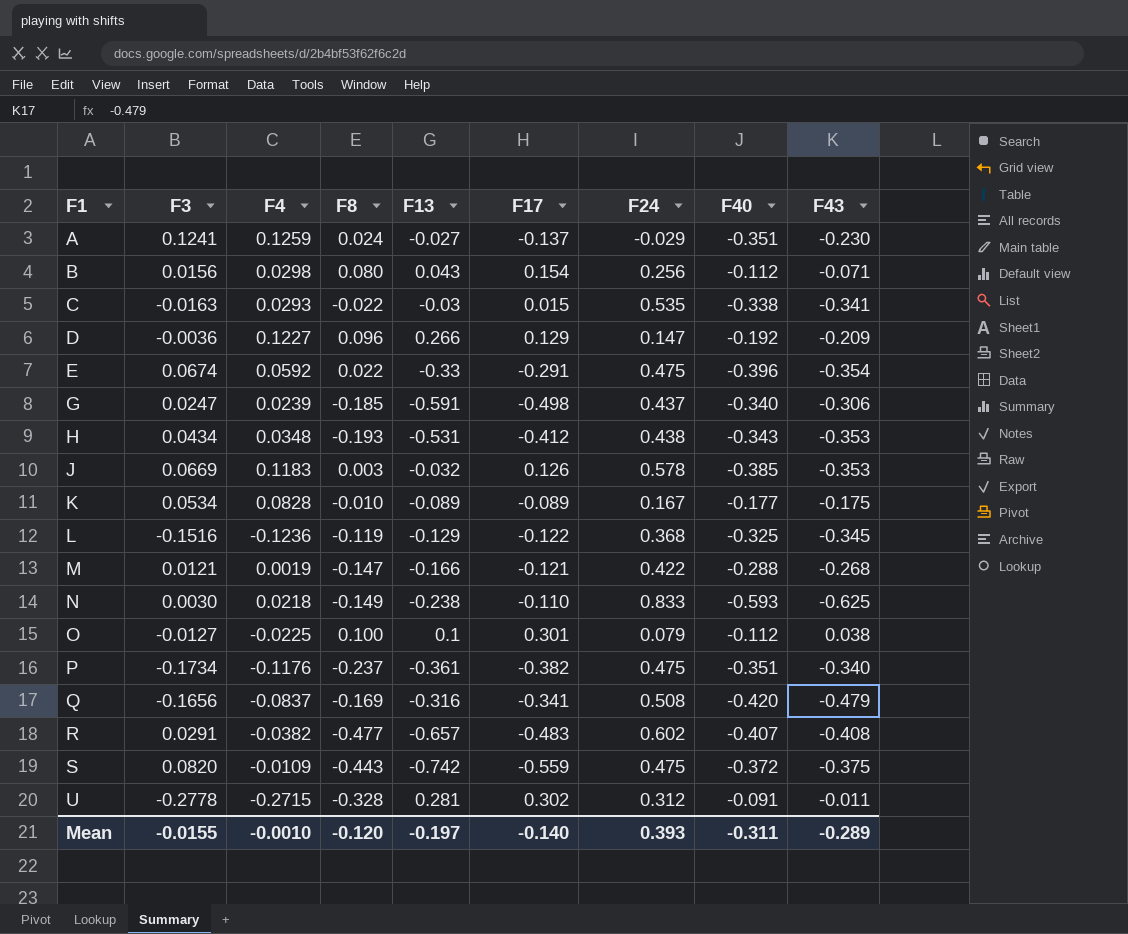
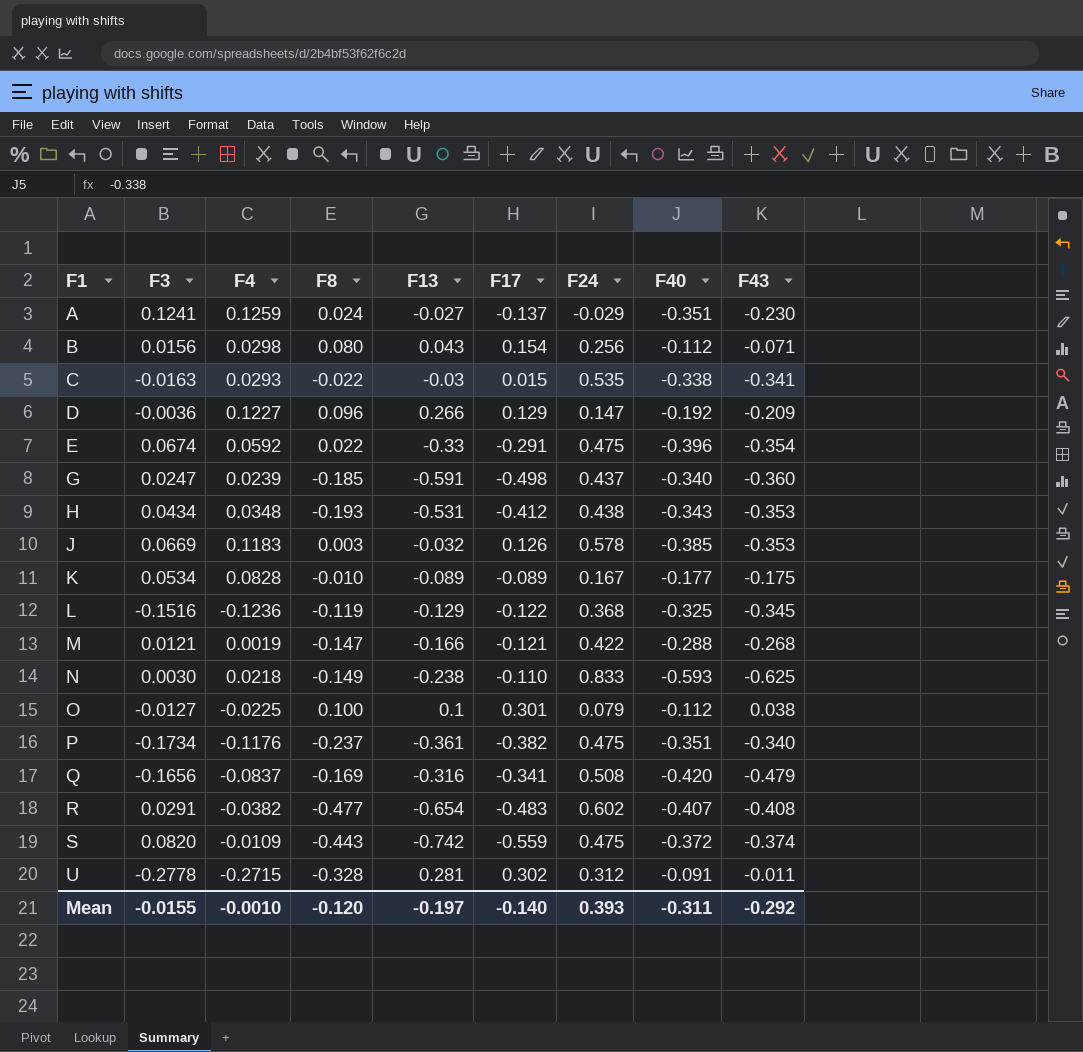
G | F43: -0.306 -> -0.360
R | F13: -0.657 -> -0.654
S | F43: -0.375 -> -0.374
Mean | F43: -0.289 -> -0.292

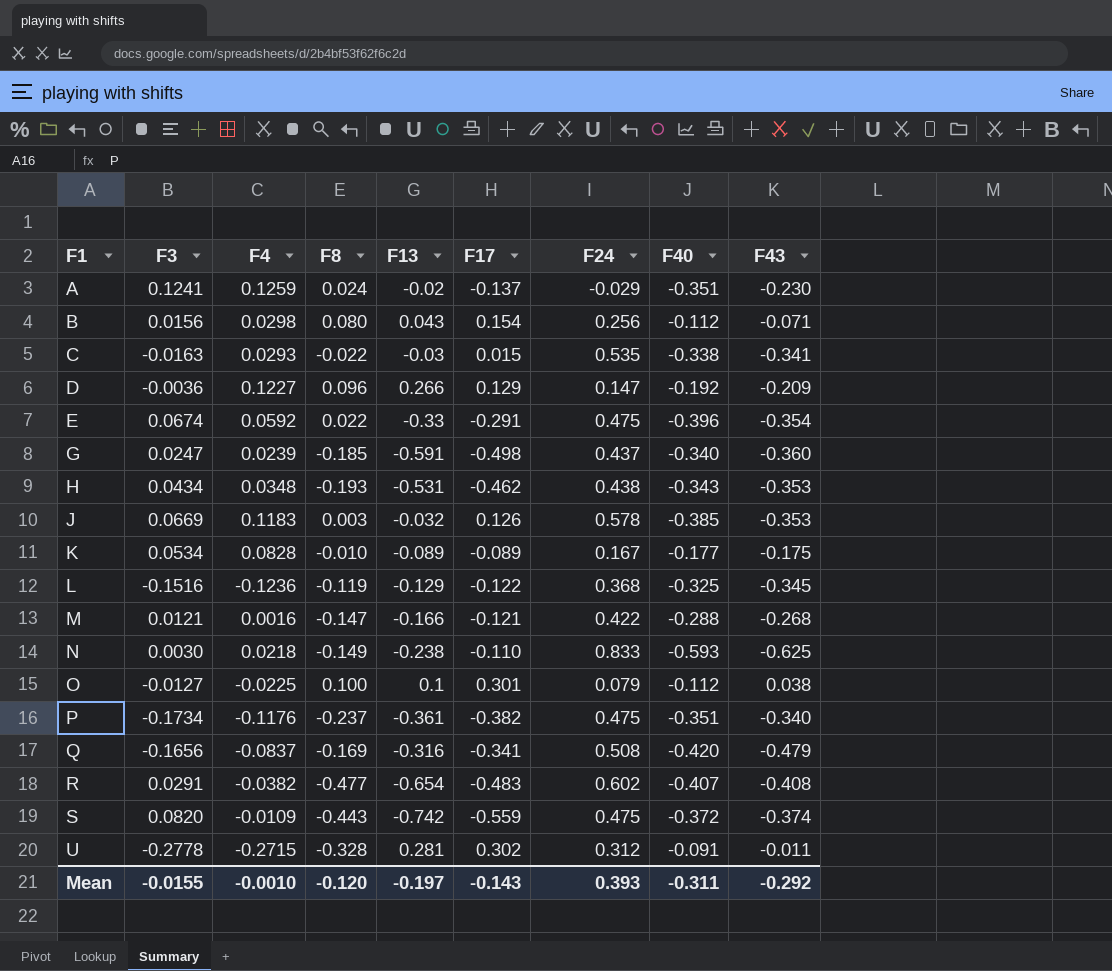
A | F13: -0.027 -> -0.02
H | F17: -0.412 -> -0.462
M | F4: 0.0019 -> 0.0016
Mean | F17: -0.140 -> -0.143

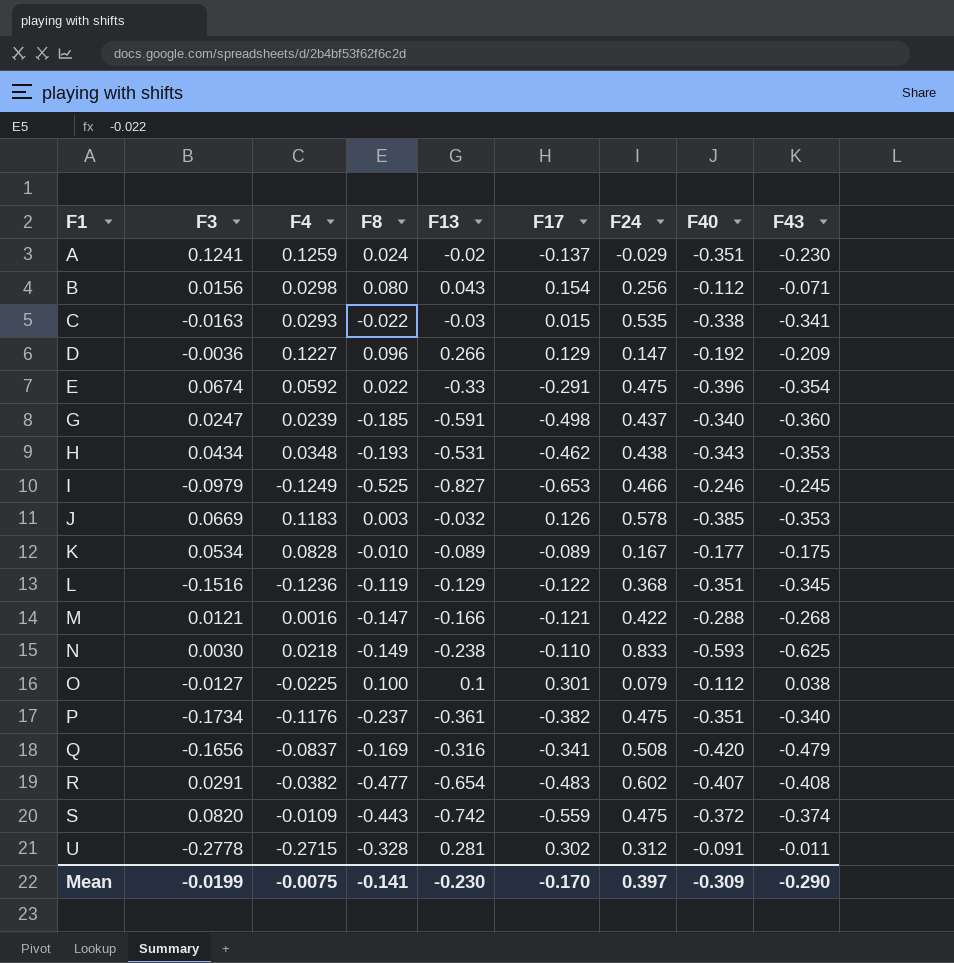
row I: none -> -0.0979 | -0.1249 | -0.525 | -0.827 | -0.653 | 0.466 | -0.246 | -0.245
L | F40: -0.325 -> -0.351
Mean | F3: -0.0155 -> -0.0199
Mean | F4: -0.0010 -> -0.0075
Mean | F8: -0.120 -> -0.141
Mean | F13: -0.197 -> -0.230
Mean | F17: -0.143 -> -0.170
Mean | F24: 0.393 -> 0.397
Mean | F40: -0.311 -> -0.309
Mean | F43: -0.292 -> -0.290

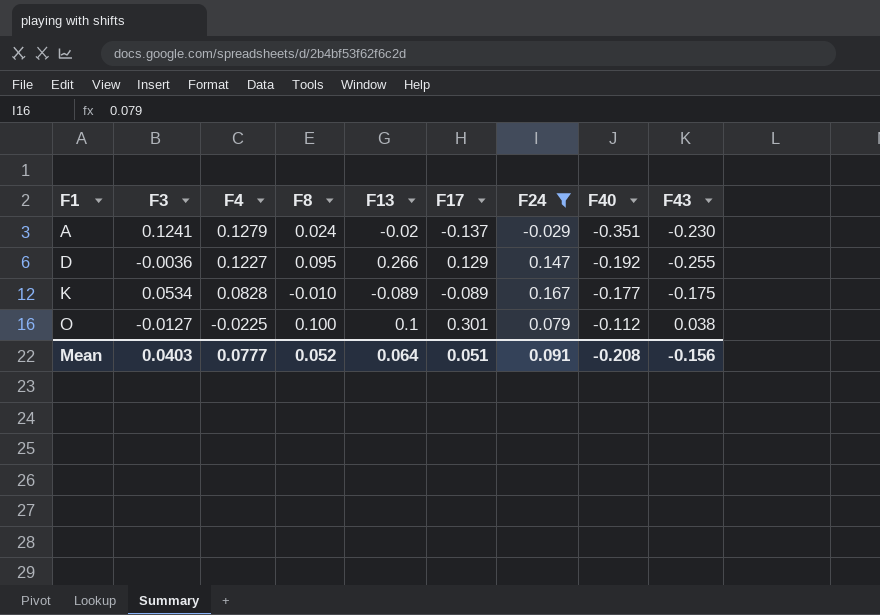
filter: none -> F24 <= 0.167
A | F4: 0.1259 -> 0.1279
D | F8: 0.096 -> 0.095
D | F43: -0.209 -> -0.255
Mean | F3: -0.0199 -> 0.0403
Mean | F4: -0.0075 -> 0.0777
Mean | F8: -0.141 -> 0.052
Mean | F13: -0.230 -> 0.064
Mean | F17: -0.170 -> 0.051
Mean | F24: 0.397 -> 0.091
Mean | F40: -0.309 -> -0.208
Mean | F43: -0.290 -> -0.156

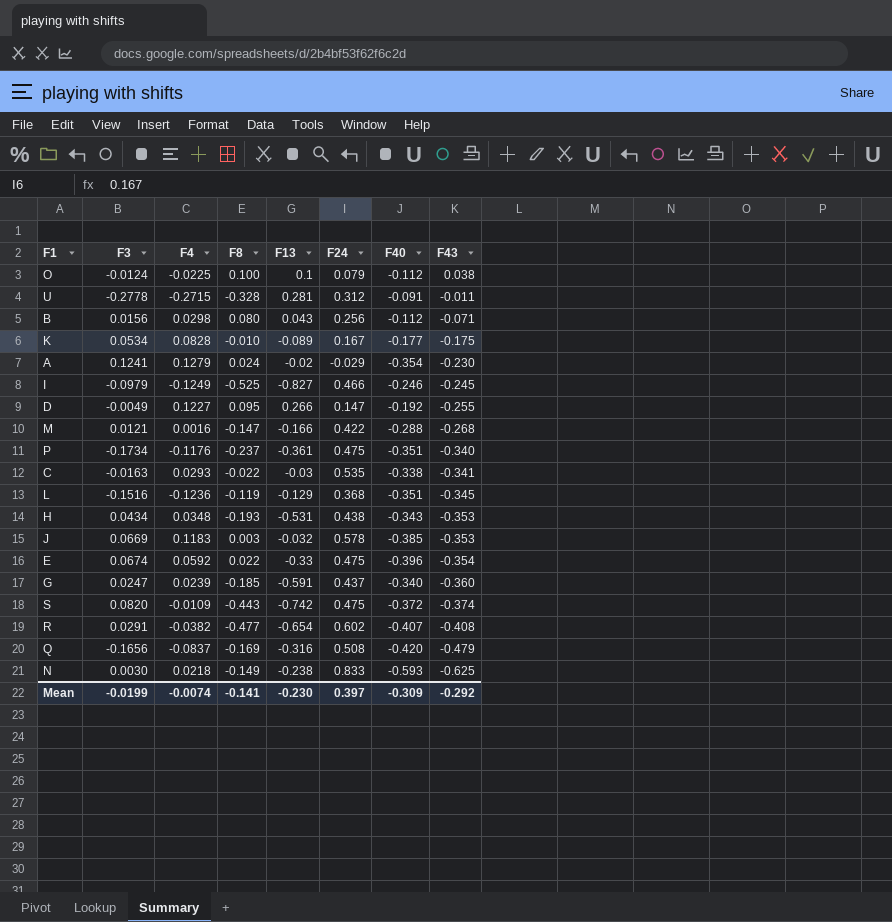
filter: F24 <= 0.167 -> none
row order: F1 ascending -> F43 descending
column F17 | position: 6 -> none
O | F3: -0.0127 -> -0.0124
A | F40: -0.351 -> -0.354
D | F3: -0.0036 -> -0.0049
Mean | F3: 0.0403 -> -0.0199
Mean | F4: 0.0777 -> -0.0074
Mean | F8: 0.052 -> -0.141
Mean | F13: 0.064 -> -0.230
Mean | F24: 0.091 -> 0.397
Mean | F40: -0.208 -> -0.309
Mean | F43: -0.156 -> -0.292

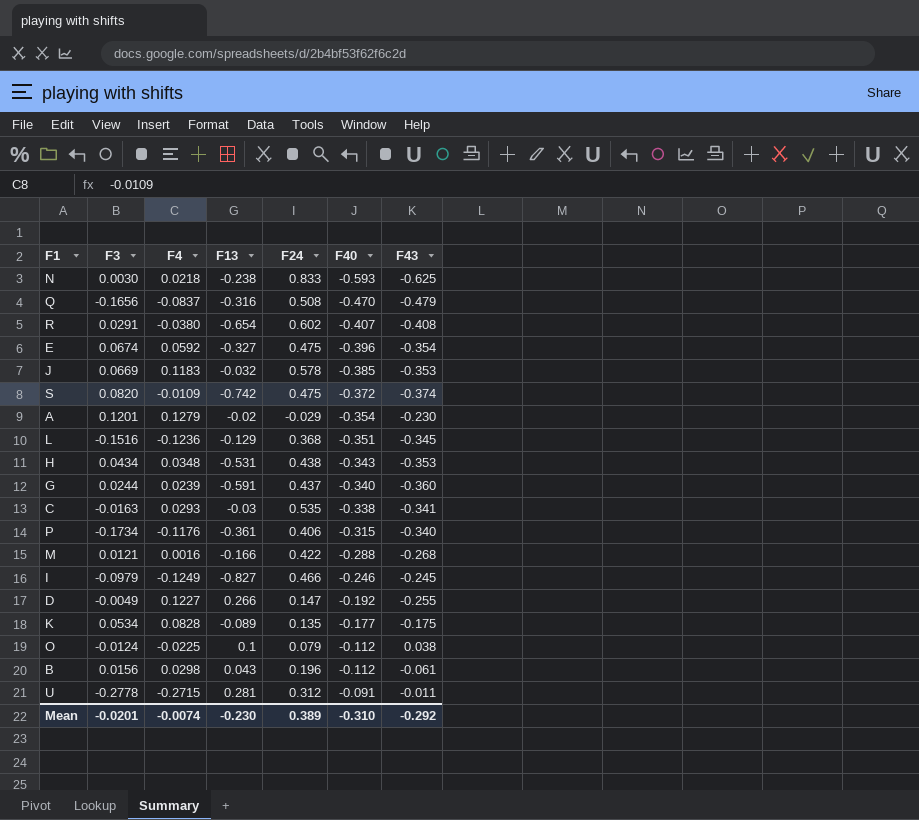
row order: F43 descending -> F40 ascending
column F8 | position: 4 -> none
Q | F40: -0.420 -> -0.470
R | F4: -0.0382 -> -0.0380
E | F13: -0.33 -> -0.327
A | F3: 0.1241 -> 0.1201
G | F3: 0.0247 -> 0.0244
P | F24: 0.475 -> 0.406
P | F40: -0.351 -> -0.315
K | F24: 0.167 -> 0.135
B | F24: 0.256 -> 0.196
B | F43: -0.071 -> -0.061
Mean | F3: -0.0199 -> -0.0201
Mean | F24: 0.397 -> 0.389
Mean | F40: -0.309 -> -0.310

